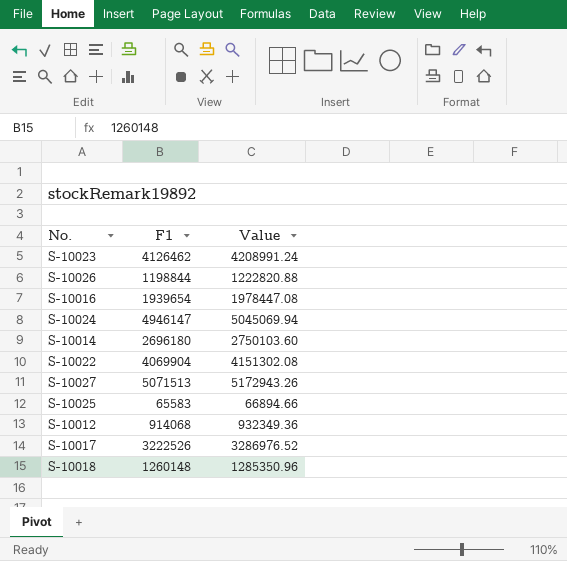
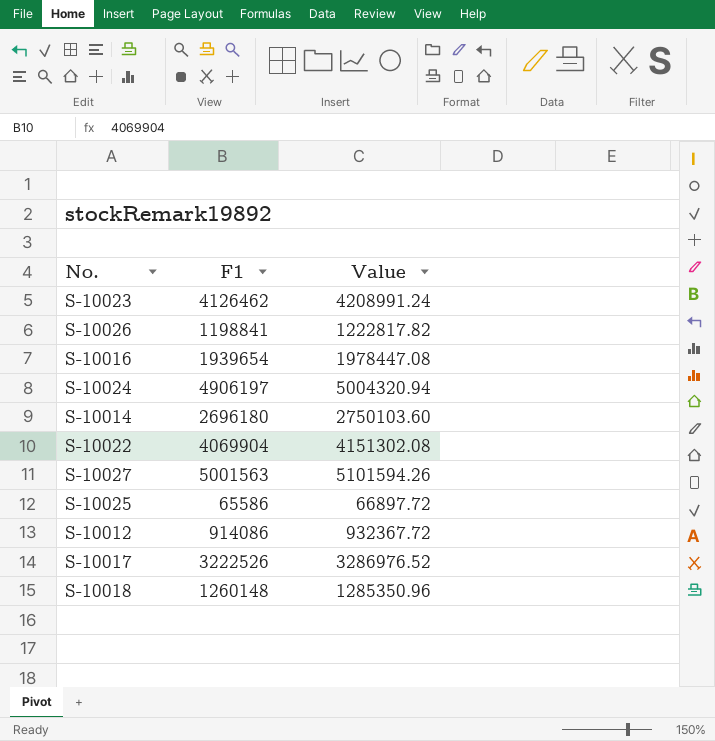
S-10026 | F1: 1198844 -> 1198841
S-10026 | Value: 1222820.88 -> 1222817.82
S-10024 | F1: 4946147 -> 4906197
S-10024 | Value: 5045069.94 -> 5004320.94
S-10027 | F1: 5071513 -> 5001563
S-10027 | Value: 5172943.26 -> 5101594.26
S-10025 | F1: 65583 -> 65586
S-10025 | Value: 66894.66 -> 66897.72
S-10012 | F1: 914068 -> 914086
S-10012 | Value: 932349.36 -> 932367.72

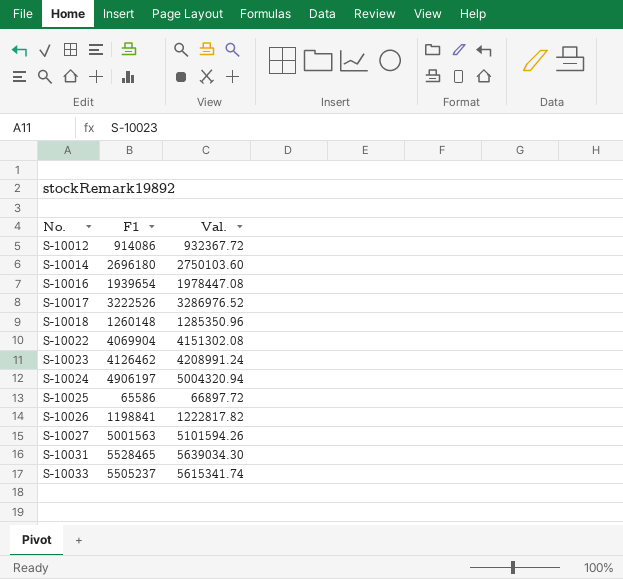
row order: none -> No. ascending
column name: Value -> Val.
row S-10031: none -> 5528465 | 5639034.30
row S-10033: none -> 5505237 | 5615341.74

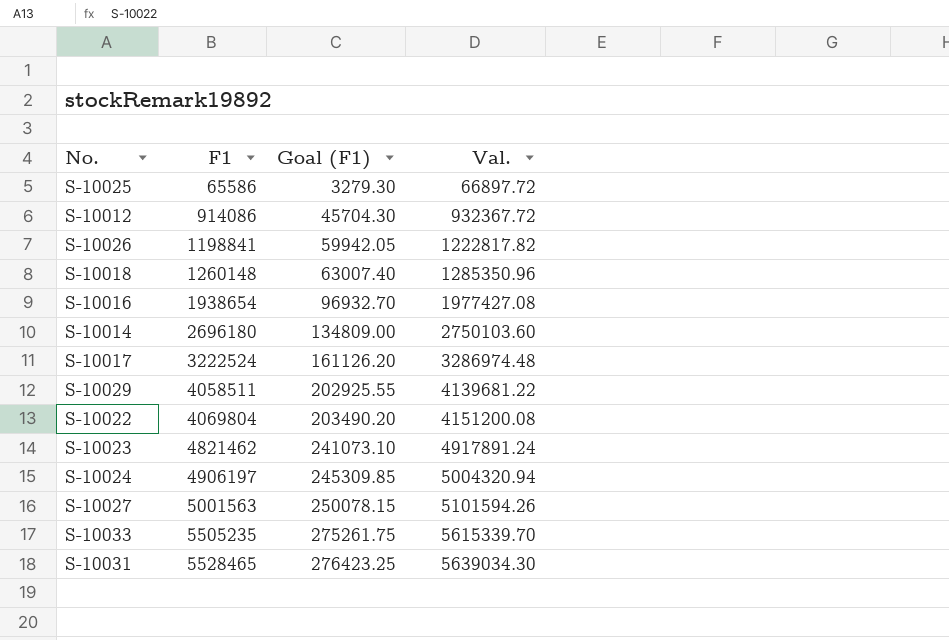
row order: No. ascending -> F1 ascending
column Goal (F1) | formula: none -> [F1] * 0.05
S-10016 | F1: 1939654 -> 1938654
S-10016 | Val.: 1978447.08 -> 1977427.08
S-10017 | F1: 3222526 -> 3222524
S-10017 | Val.: 3286976.52 -> 3286974.48
row S-10029: none -> 4058511 | 202925.55 | 4139681.22
S-10022 | F1: 4069904 -> 4069804
S-10022 | Val.: 4151302.08 -> 4151200.08
S-10023 | F1: 4126462 -> 4821462
S-10023 | Val.: 4208991.24 -> 4917891.24
S-10033 | F1: 5505237 -> 5505235
S-10033 | Val.: 5615341.74 -> 5615339.70

